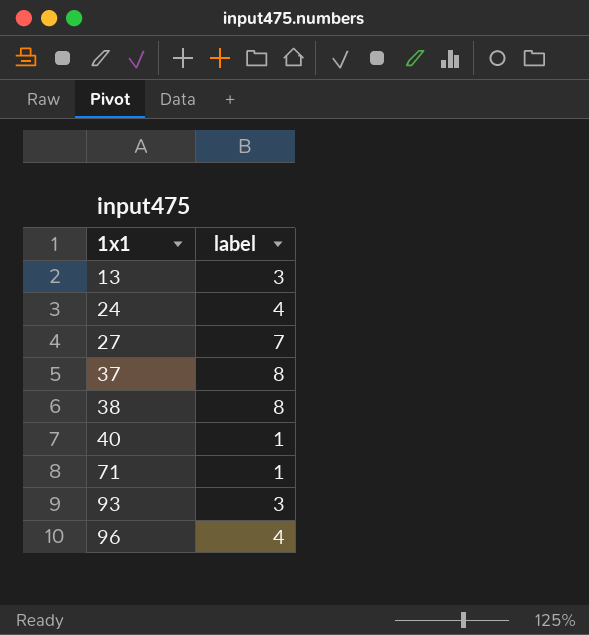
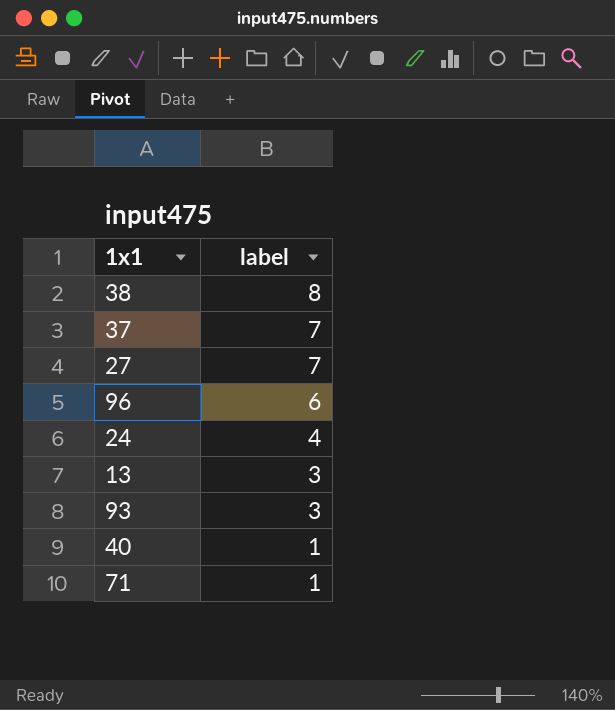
row order: 1x1 ascending -> label descending
37 | label: 8 -> 7
96 | label: 4 -> 6

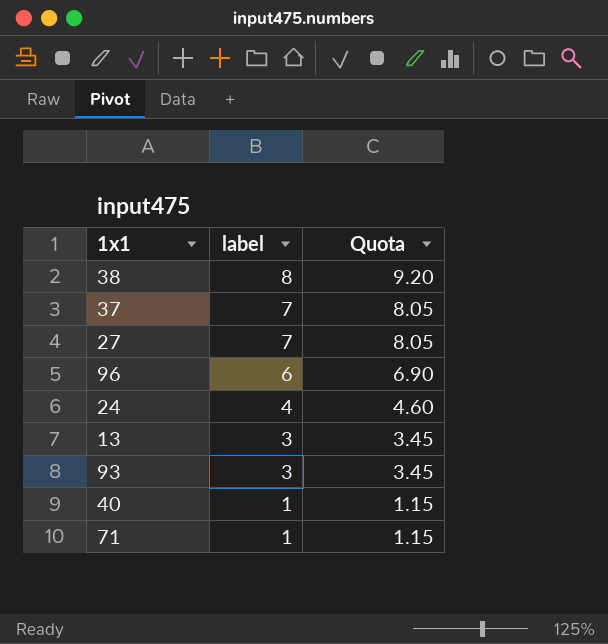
column Quota | formula: none -> [label] * 1.15

